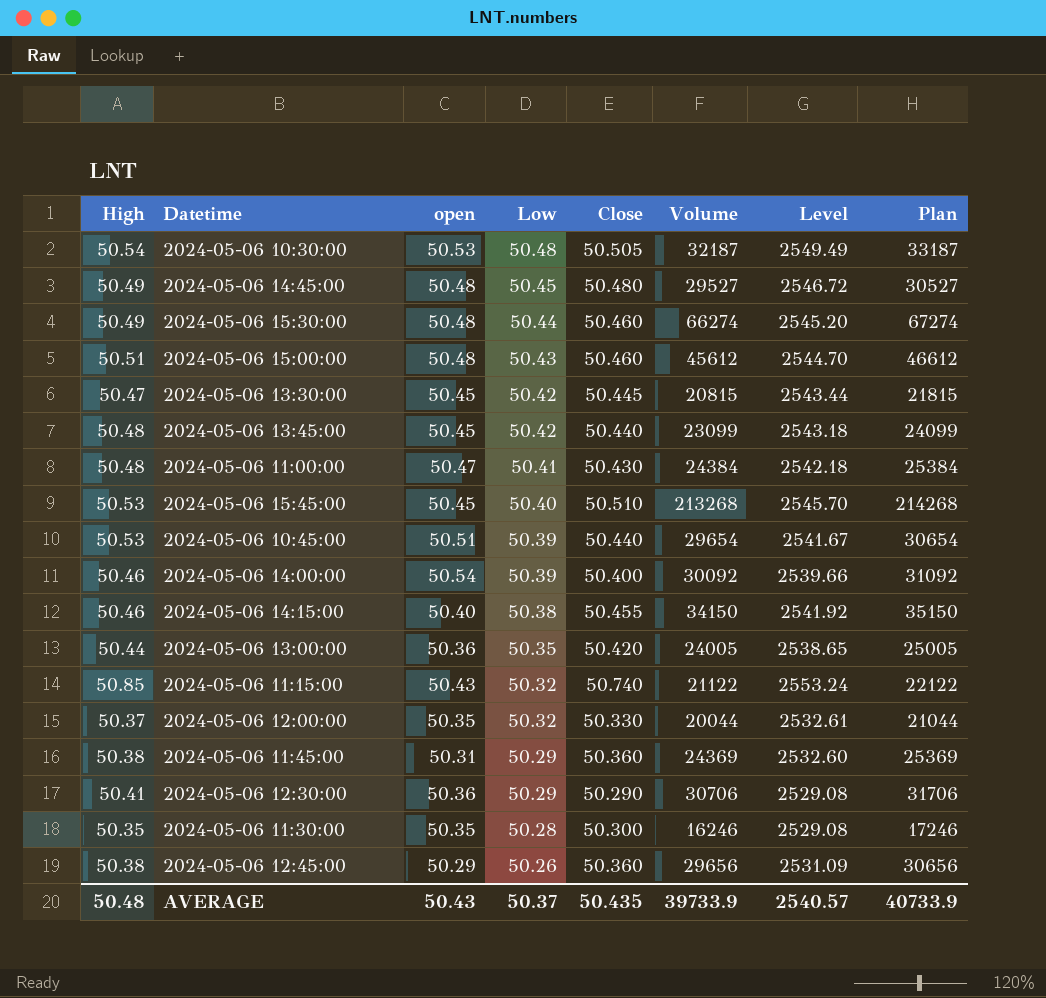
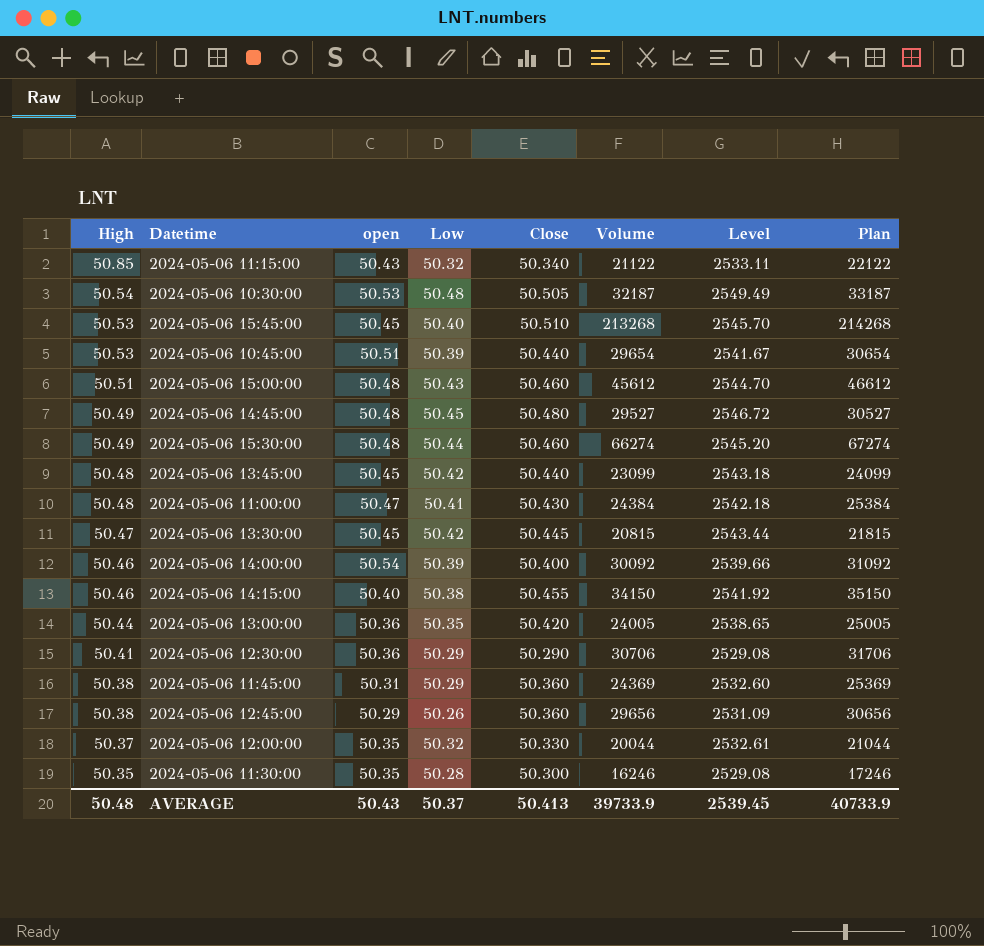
row order: Low descending -> High descending
2024-05-06 11:15:00 | Close: 50.740 -> 50.340
2024-05-06 11:15:00 | Level: 2553.24 -> 2533.11
AVERAGE | Close: 50.435 -> 50.413
AVERAGE | Level: 2540.57 -> 2539.45

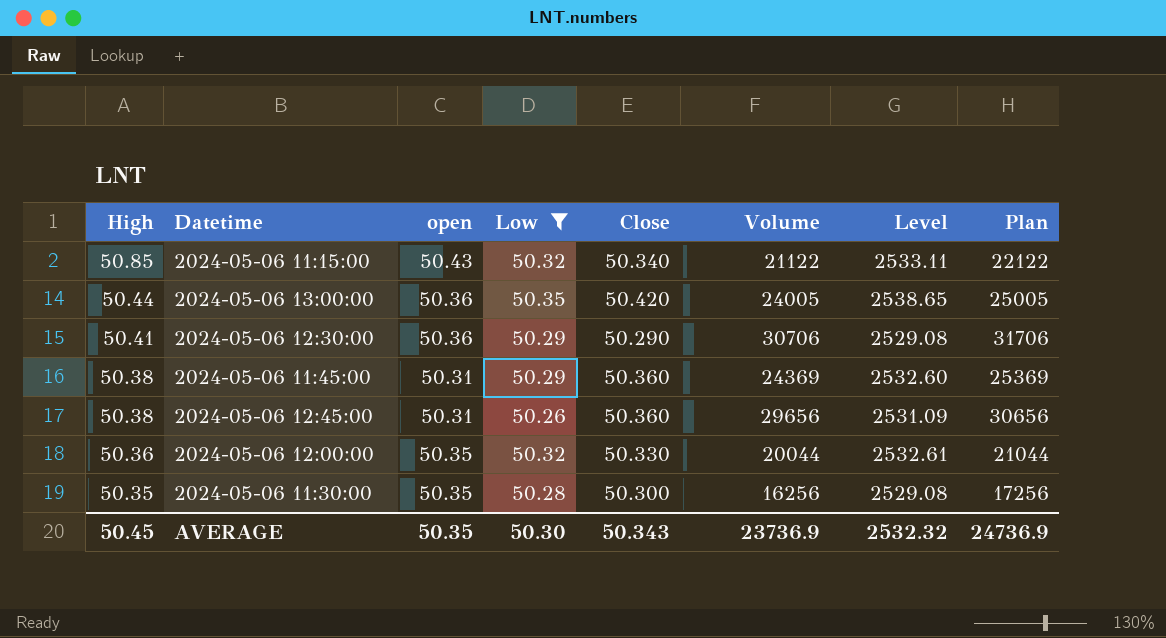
filter: none -> Low <= 50.35
2024-05-06 12:45:00 | open: 50.29 -> 50.31
2024-05-06 12:00:00 | High: 50.37 -> 50.36
2024-05-06 11:30:00 | Volume: 16246 -> 16256
2024-05-06 11:30:00 | Plan: 17246 -> 17256
AVERAGE | High: 50.48 -> 50.45
AVERAGE | open: 50.43 -> 50.35
AVERAGE | Low: 50.37 -> 50.30
AVERAGE | Close: 50.413 -> 50.343
AVERAGE | Volume: 39733.9 -> 23736.9
AVERAGE | Level: 2539.45 -> 2532.32
AVERAGE | Plan: 40733.9 -> 24736.9

